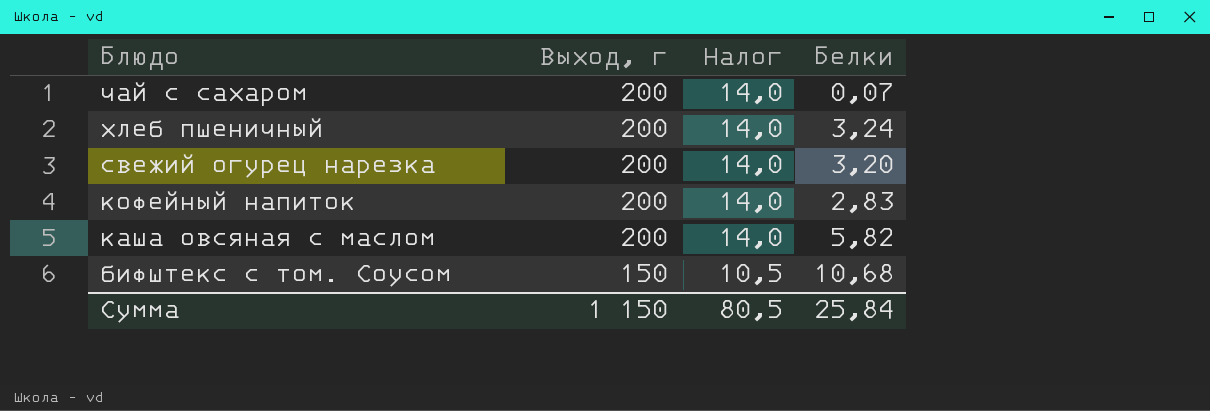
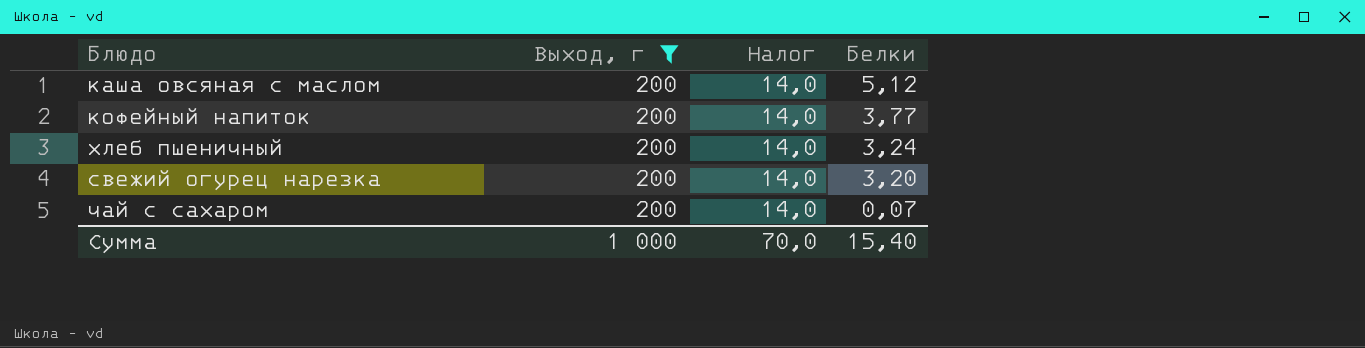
filter: none -> Выход, г = 200
row order: Блюдо descending -> Белки descending
каша овсяная с маслом | Белки: 5,82 -> 5,12
кофейный напиток | Белки: 2,83 -> 3,77
Сумма | Выход, г: 1 150 -> 1 000
Сумма | Налог: 80,5 -> 70,0
Сумма | Белки: 25,84 -> 15,40

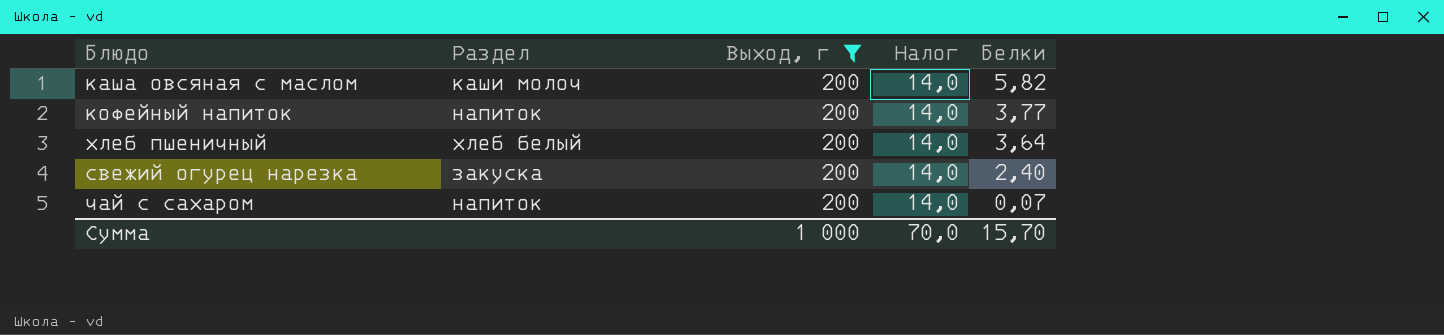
column Раздел | position: none -> 2
каша овсяная с маслом | Белки: 5,12 -> 5,82
хлеб пшеничный | Белки: 3,24 -> 3,64
свежий огурец нарезка | Белки: 3,20 -> 2,40
Сумма | Белки: 15,40 -> 15,70

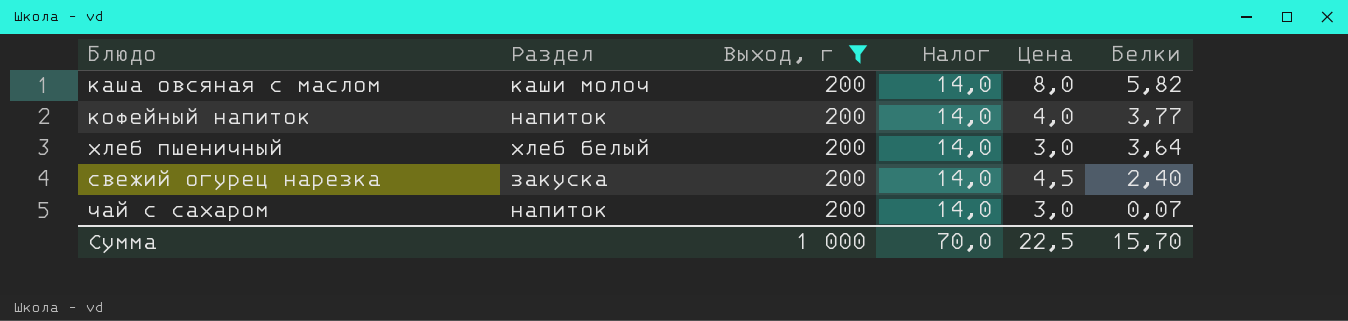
column Цена | position: none -> 5

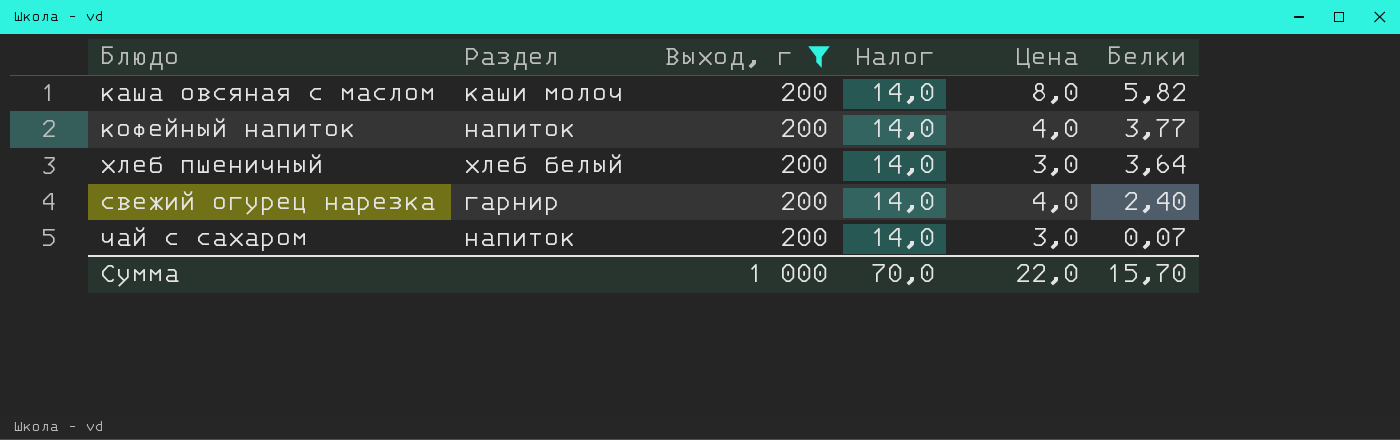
свежий огурец нарезка | Раздел: закуска -> гарнир
свежий огурец нарезка | Цена: 4,5 -> 4,0
Сумма | Цена: 22,5 -> 22,0

